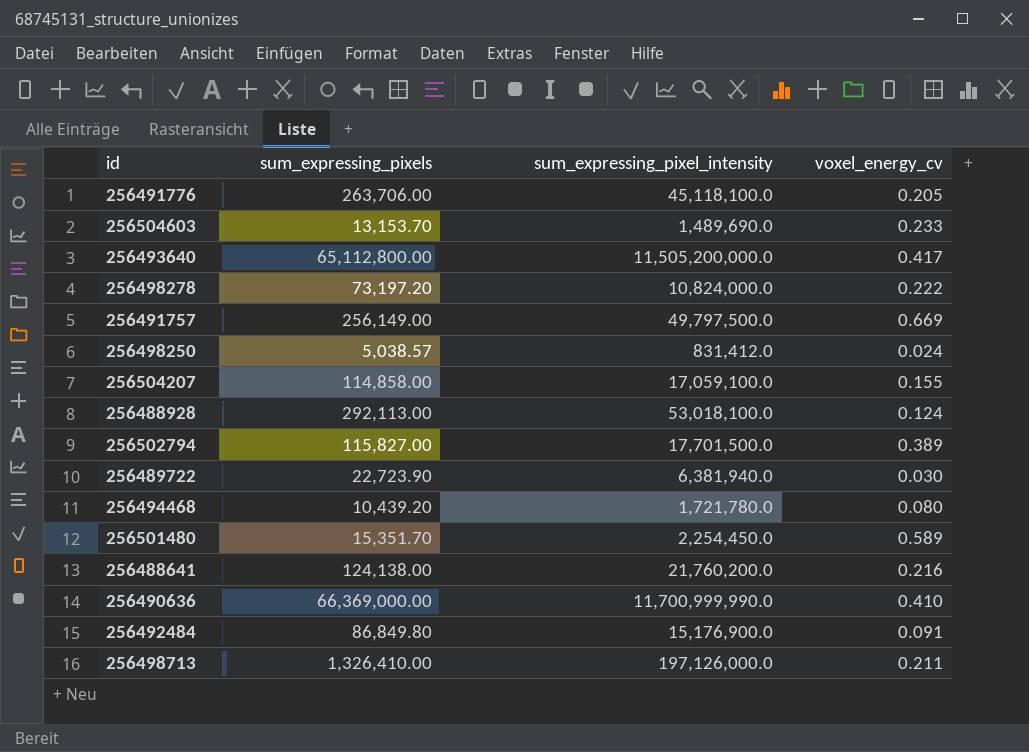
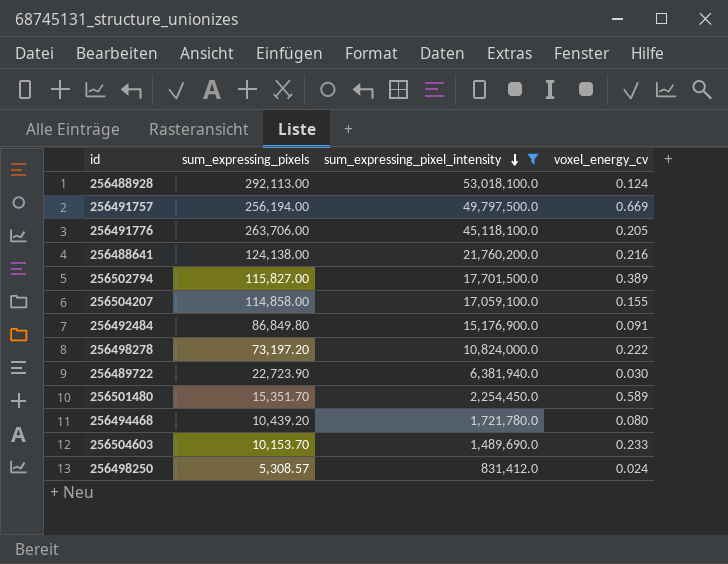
filter: none -> sum_expressing_pixel_intensity <= 53,018,100.0
row order: none -> sum_expressing_pixel_intensity descending
256491757 | sum_expressing_pixels: 256,149.00 -> 256,194.00
256504603 | sum_expressing_pixels: 13,153.70 -> 10,153.70
256498250 | sum_expressing_pixels: 5,038.57 -> 5,308.57

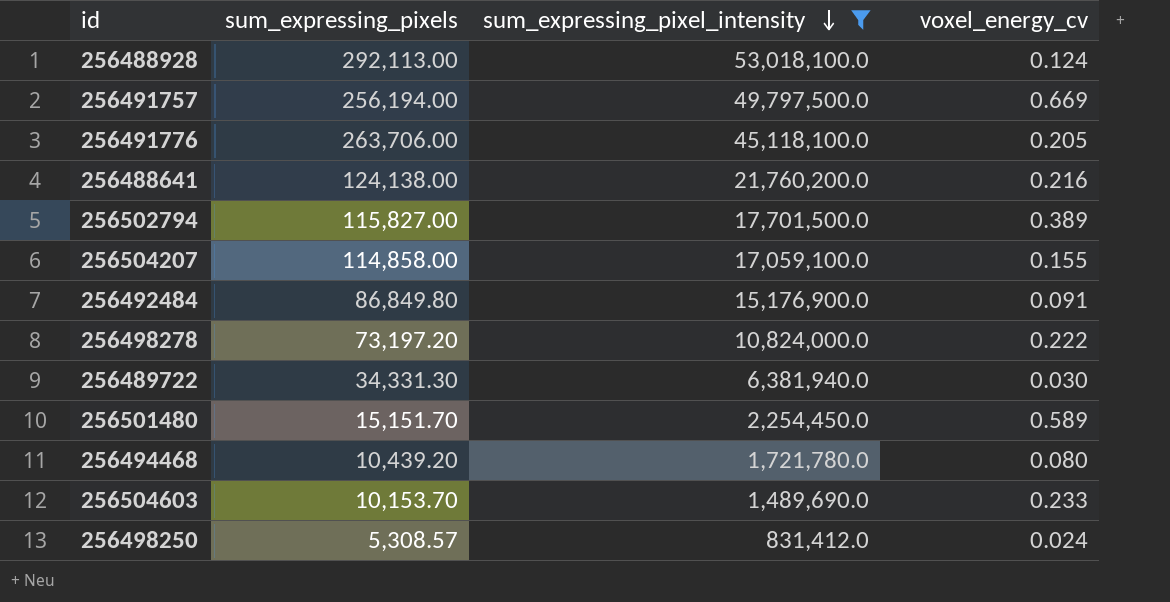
256489722 | sum_expressing_pixels: 22,723.90 -> 34,331.30
256501480 | sum_expressing_pixels: 15,351.70 -> 15,151.70

